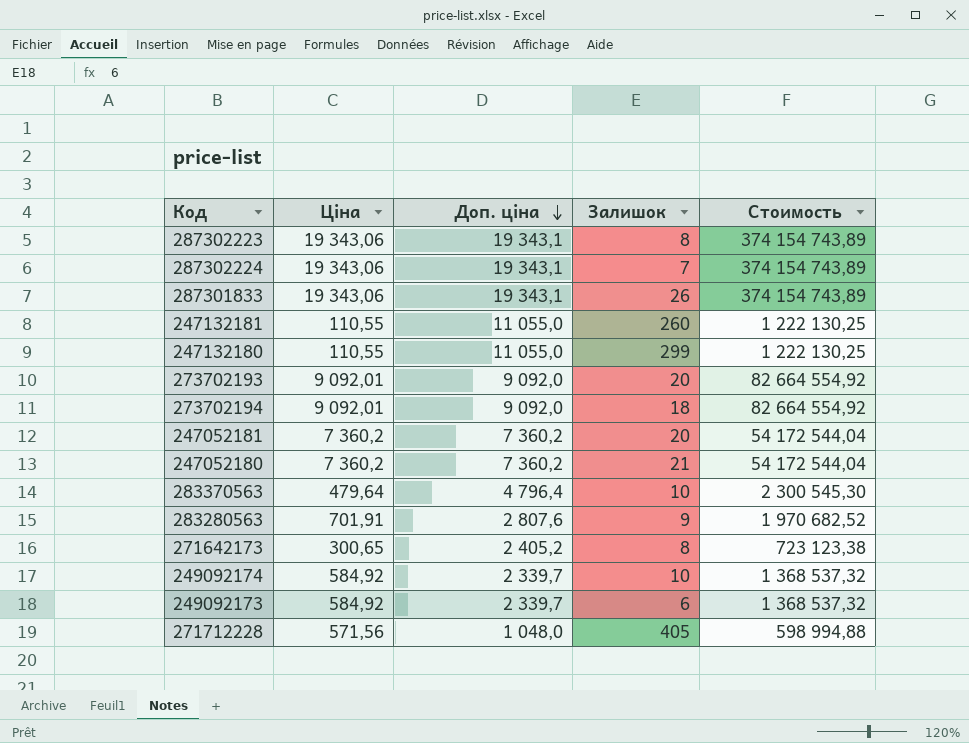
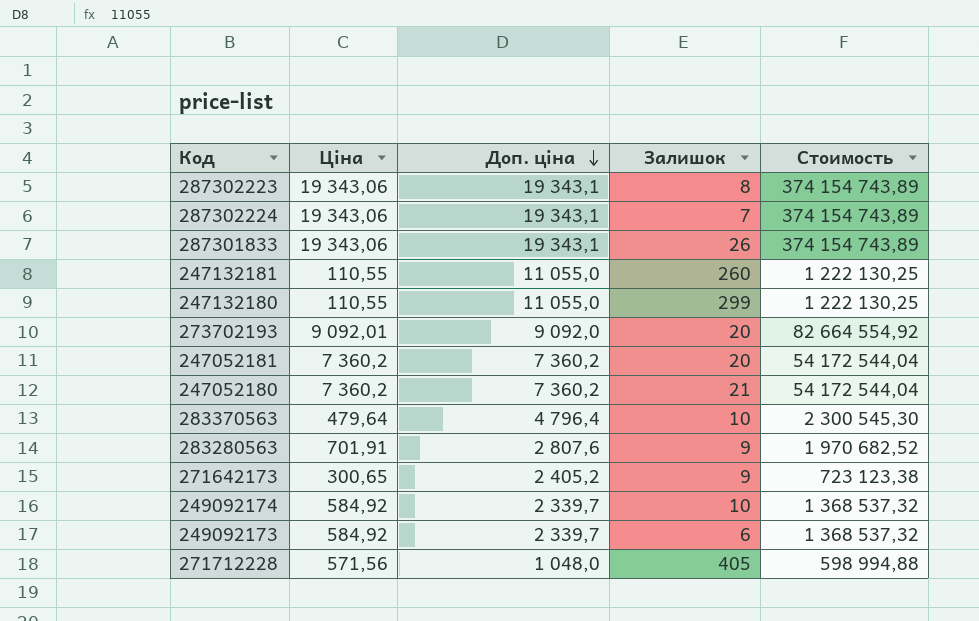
row 273702194: 9 092,01 | 9 092,0 | 18 | 82 664 554,92 -> none
271642173 | Залишок: 8 -> 9

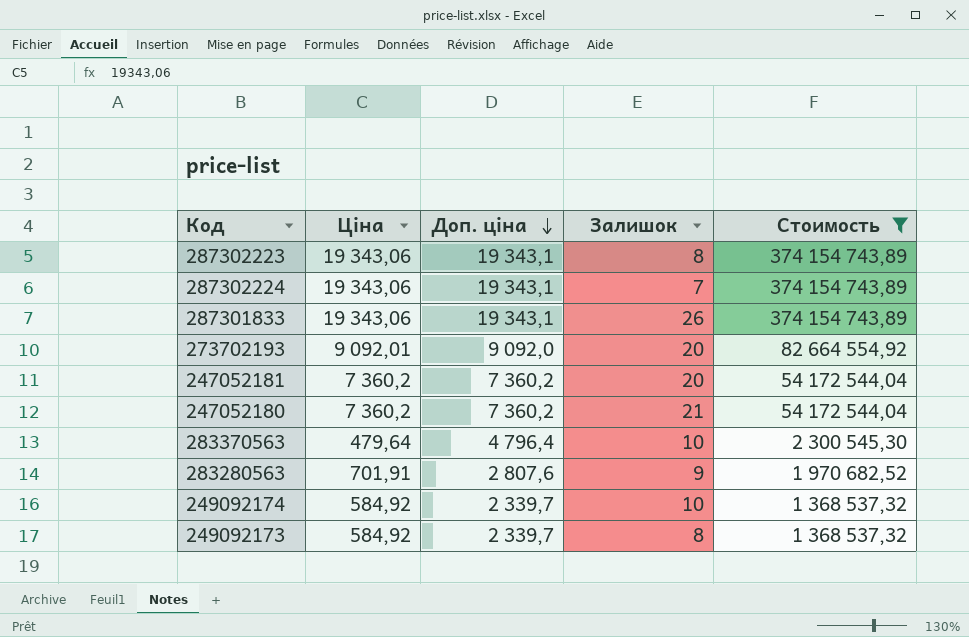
filter: none -> Стоимость >= 1 368 537,32
249092173 | Залишок: 6 -> 8

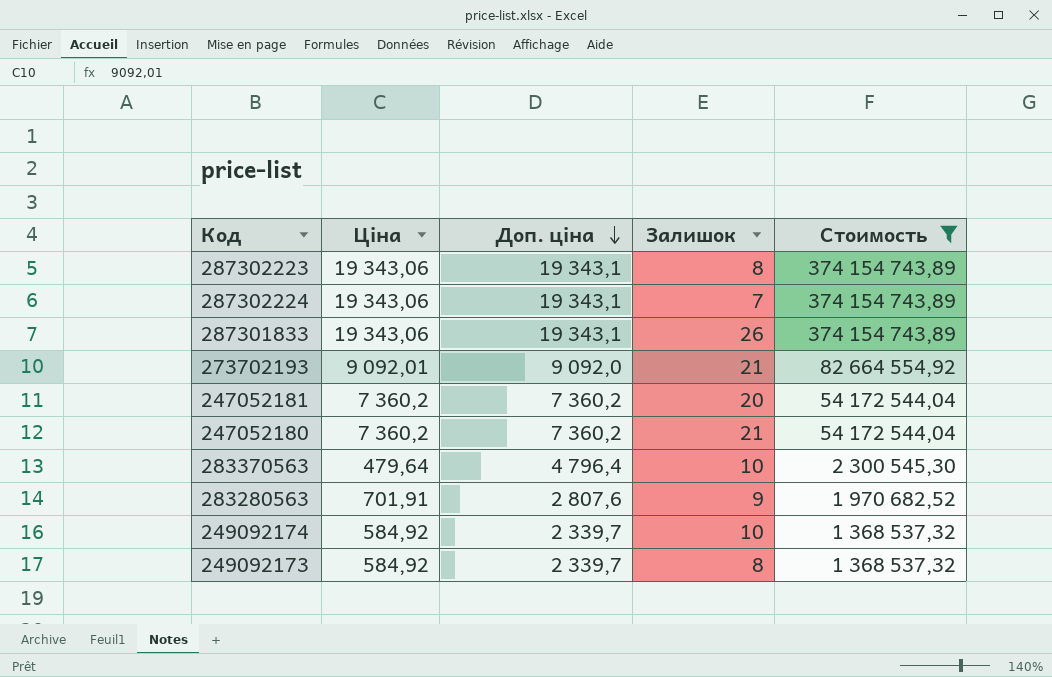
273702193 | Залишок: 20 -> 21

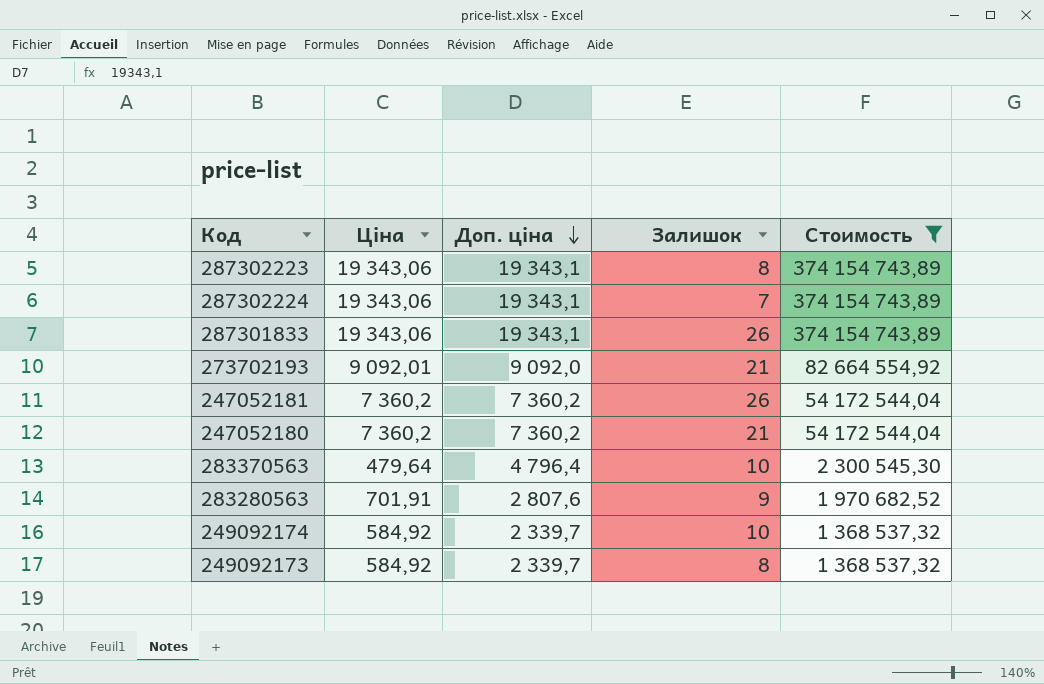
247052181 | Залишок: 20 -> 26

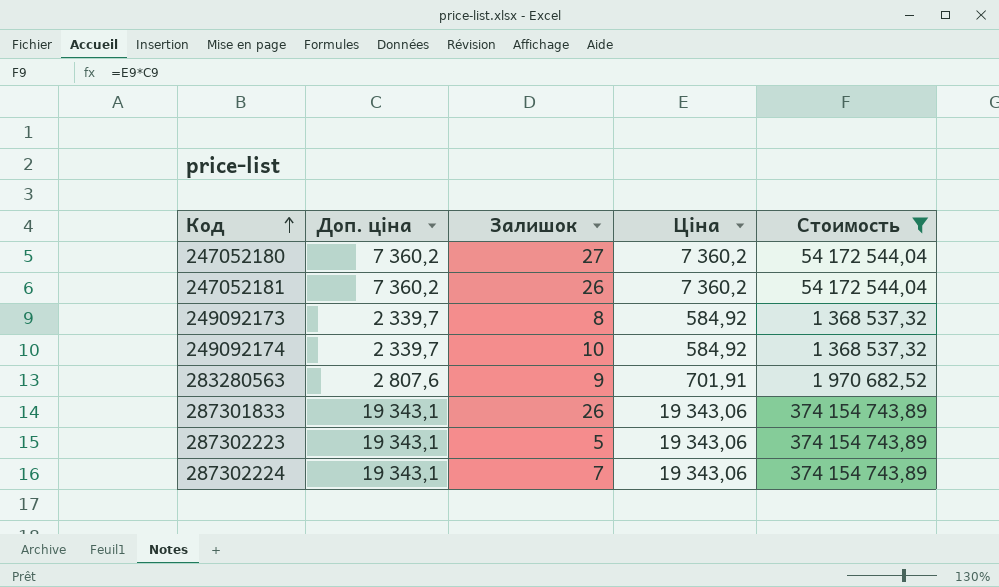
row order: Доп. ціна descending -> Код ascending
column Ціна | position: 2 -> 4
row 273702193: 9 092,01 | 9 092,0 | 21 | 82 664 554,92 -> none
row 283370563: 479,64 | 4 796,4 | 10 | 2 300 545,30 -> none
247052180 | Залишок: 21 -> 27
287302223 | Залишок: 8 -> 5

